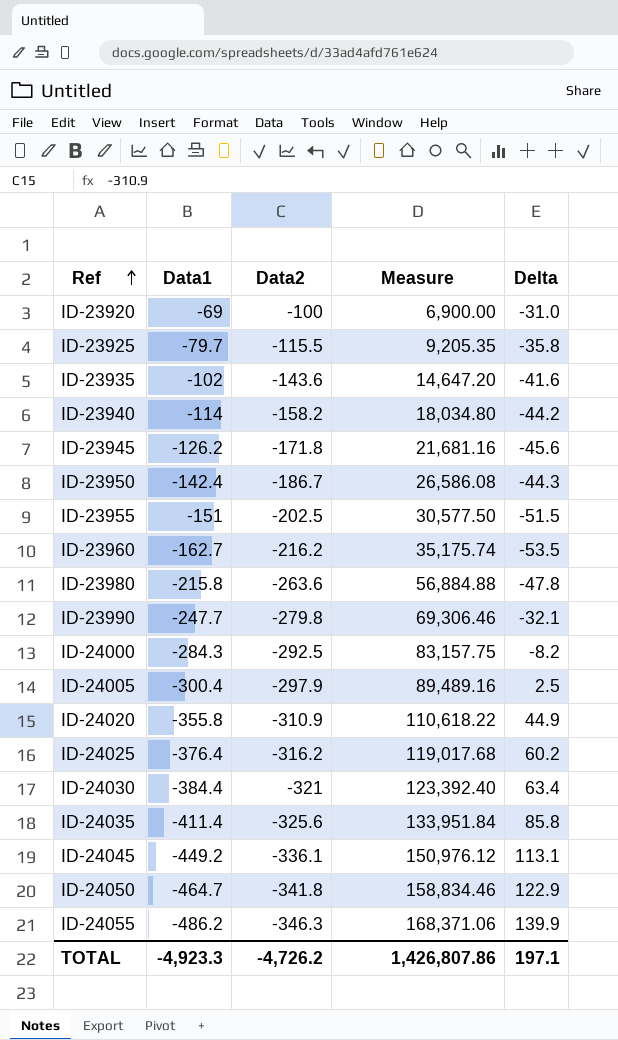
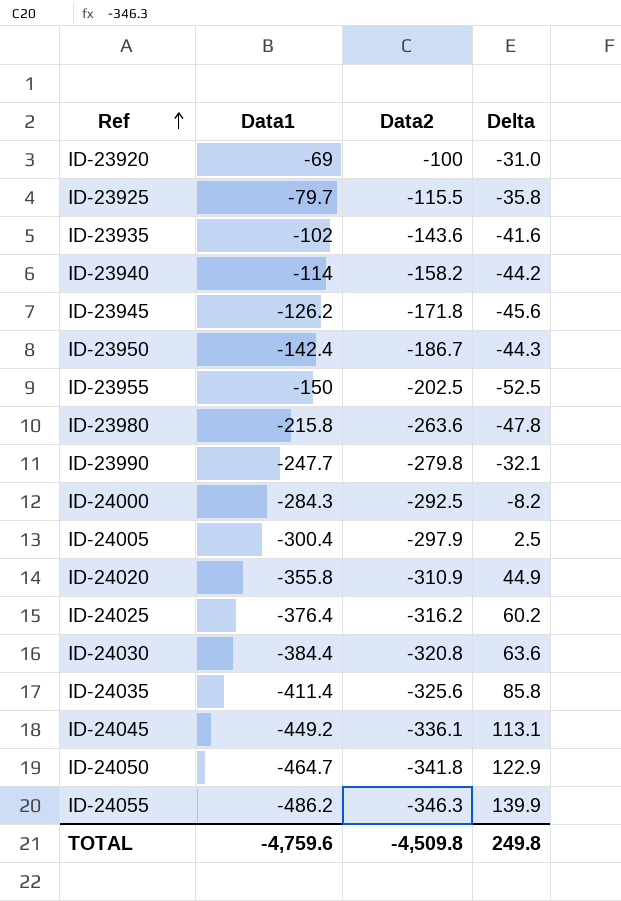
column Measure | formula: [Data1] * [Data2] -> none
row ID-23960: -162.7 | -216.2 | 35,175.74 | -53.5 -> none
ID-23955 | Data1: -151 -> -150
ID-23955 | Delta: -51.5 -> -52.5
ID-24030 | Data2: -321 -> -320.8
ID-24030 | Delta: 63.4 -> 63.6
TOTAL | Data1: -4,923.3 -> -4,759.6
TOTAL | Data2: -4,726.2 -> -4,509.8
TOTAL | Delta: 197.1 -> 249.8

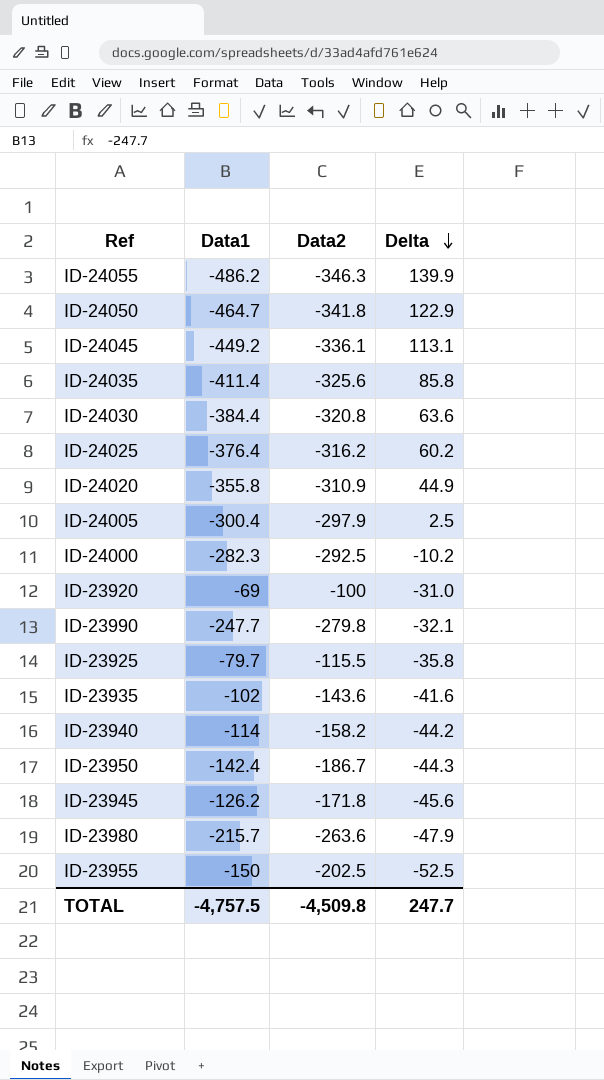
row order: Ref ascending -> Delta descending
ID-24000 | Data1: -284.3 -> -282.3
ID-24000 | Delta: -8.2 -> -10.2
ID-23980 | Data1: -215.8 -> -215.7
ID-23980 | Delta: -47.8 -> -47.9
TOTAL | Data1: -4,759.6 -> -4,757.5
TOTAL | Delta: 249.8 -> 247.7

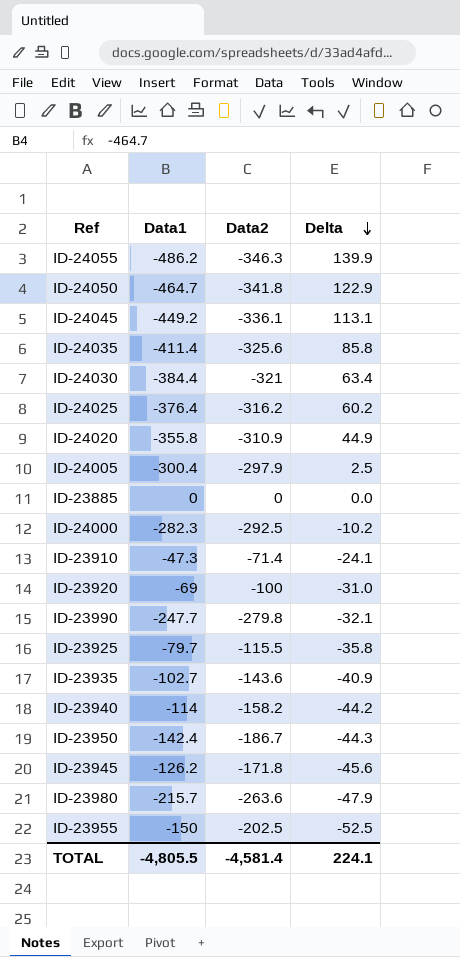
ID-24030 | Data2: -320.8 -> -321
ID-24030 | Delta: 63.6 -> 63.4
row ID-23885: none -> 0 | 0 | 0.0
row ID-23910: none -> -47.3 | -71.4 | -24.1
ID-23935 | Data1: -102 -> -102.7
ID-23935 | Delta: -41.6 -> -40.9
TOTAL | Data1: -4,757.5 -> -4,805.5
TOTAL | Data2: -4,509.8 -> -4,581.4
TOTAL | Delta: 247.7 -> 224.1

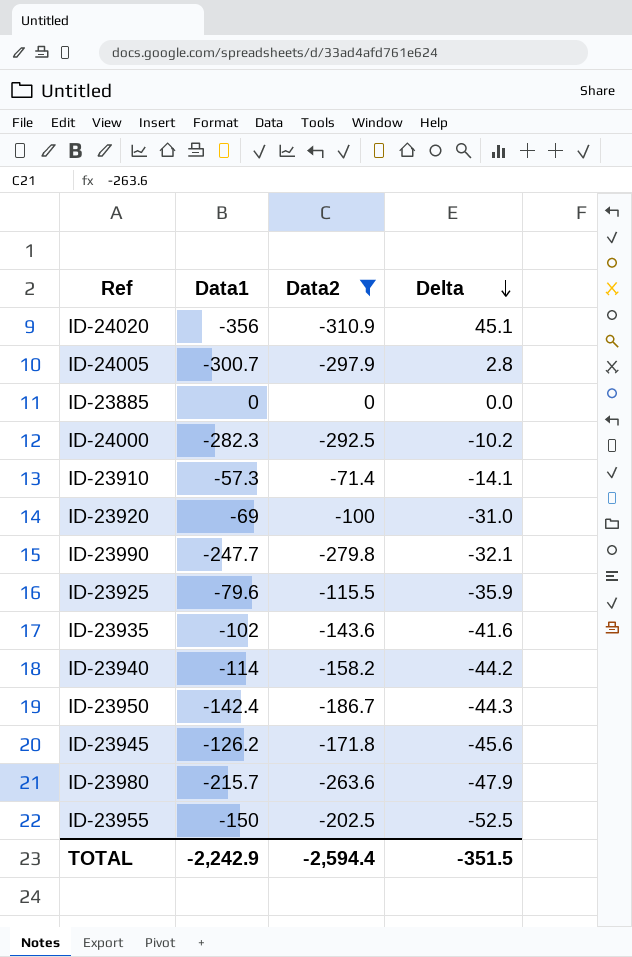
filter: none -> Data2 >= -310.9
ID-24020 | Data1: -355.8 -> -356
ID-24020 | Delta: 44.9 -> 45.1
ID-24005 | Data1: -300.4 -> -300.7
ID-24005 | Delta: 2.5 -> 2.8
ID-23910 | Data1: -47.3 -> -57.3
ID-23910 | Delta: -24.1 -> -14.1
ID-23925 | Data1: -79.7 -> -79.6
ID-23925 | Delta: -35.8 -> -35.9
ID-23935 | Data1: -102.7 -> -102
ID-23935 | Delta: -40.9 -> -41.6
TOTAL | Data1: -4,805.5 -> -2,242.9
TOTAL | Data2: -4,581.4 -> -2,594.4
TOTAL | Delta: 224.1 -> -351.5

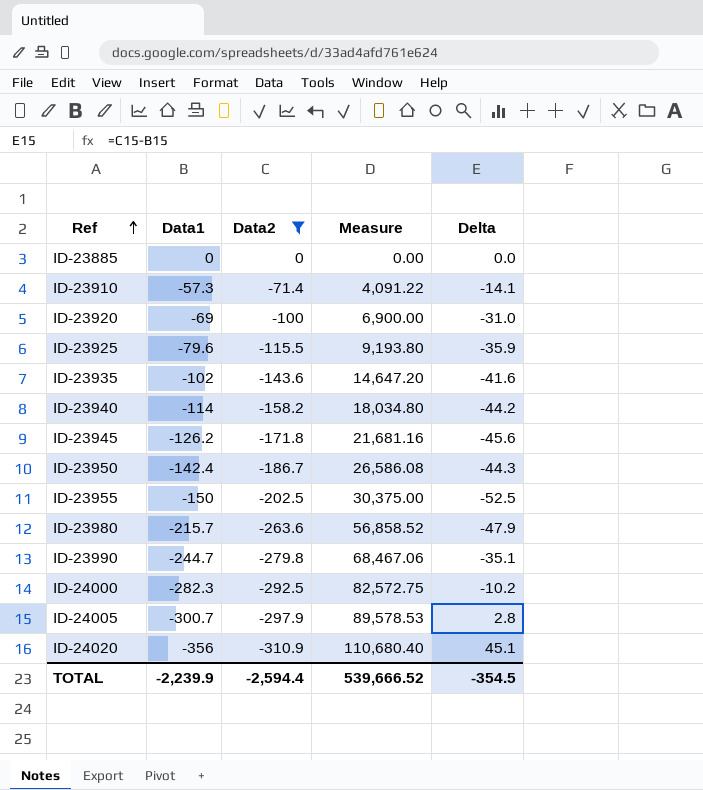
row order: Delta descending -> Ref ascending
column Measure | formula: none -> [Data1] * [Data2]
ID-23990 | Data1: -247.7 -> -244.7
ID-23990 | Delta: -32.1 -> -35.1
TOTAL | Data1: -2,242.9 -> -2,239.9
TOTAL | Delta: -351.5 -> -354.5

